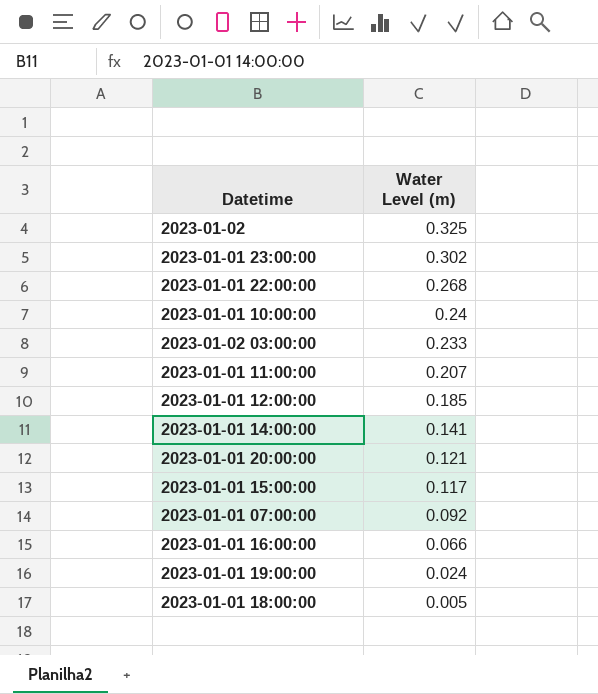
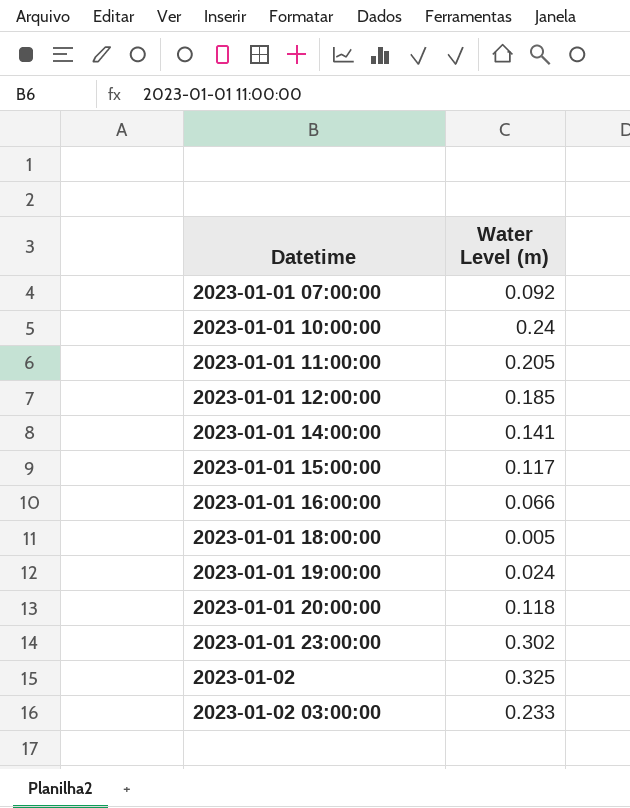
row order: Water Level (m) descending -> Datetime ascending
row 2023-01-01 22:00:00: 0.268 -> none
2023-01-01 11:00:00 | Water Level (m): 0.207 -> 0.205
2023-01-01 20:00:00 | Water Level (m): 0.121 -> 0.118

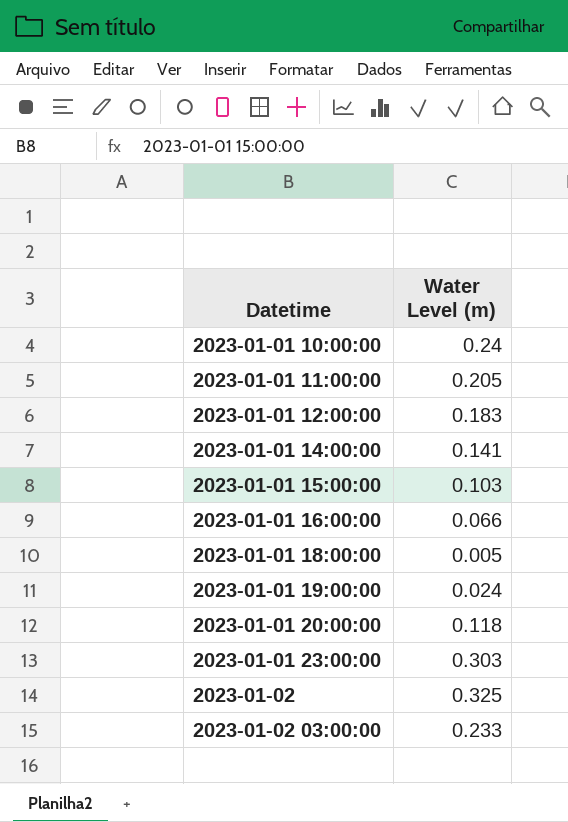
row 2023-01-01 07:00:00: 0.092 -> none
2023-01-01 12:00:00 | Water Level (m): 0.185 -> 0.183
2023-01-01 15:00:00 | Water Level (m): 0.117 -> 0.103
2023-01-01 23:00:00 | Water Level (m): 0.302 -> 0.303

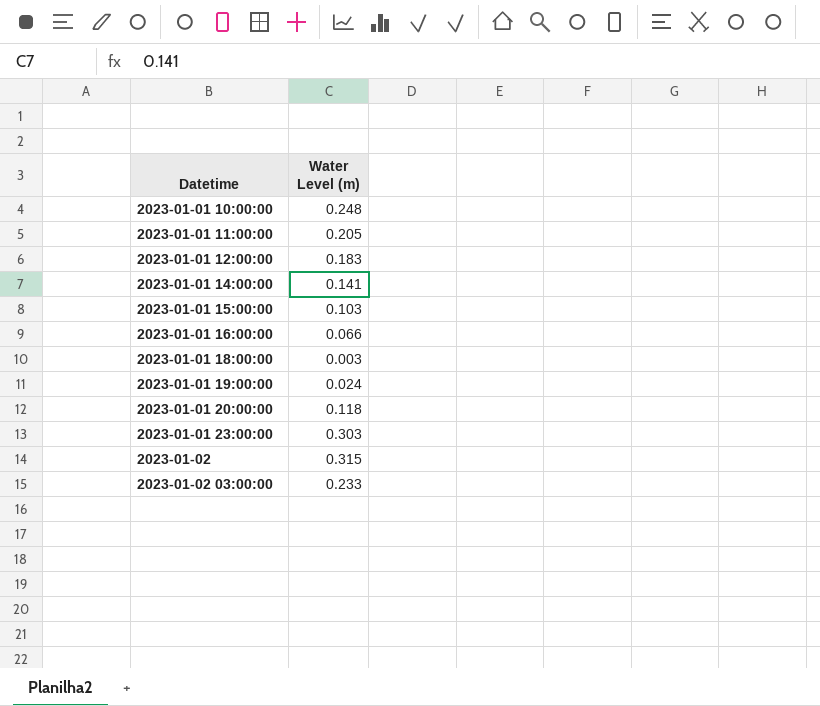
2023-01-01 10:00:00 | Water Level (m): 0.24 -> 0.248
2023-01-01 18:00:00 | Water Level (m): 0.005 -> 0.003
2023-01-02 | Water Level (m): 0.325 -> 0.315

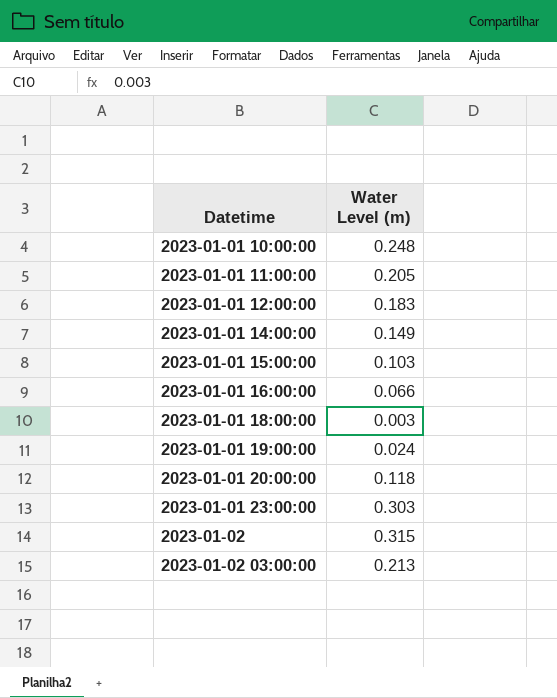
2023-01-01 14:00:00 | Water Level (m): 0.141 -> 0.149
2023-01-02 03:00:00 | Water Level (m): 0.233 -> 0.213

